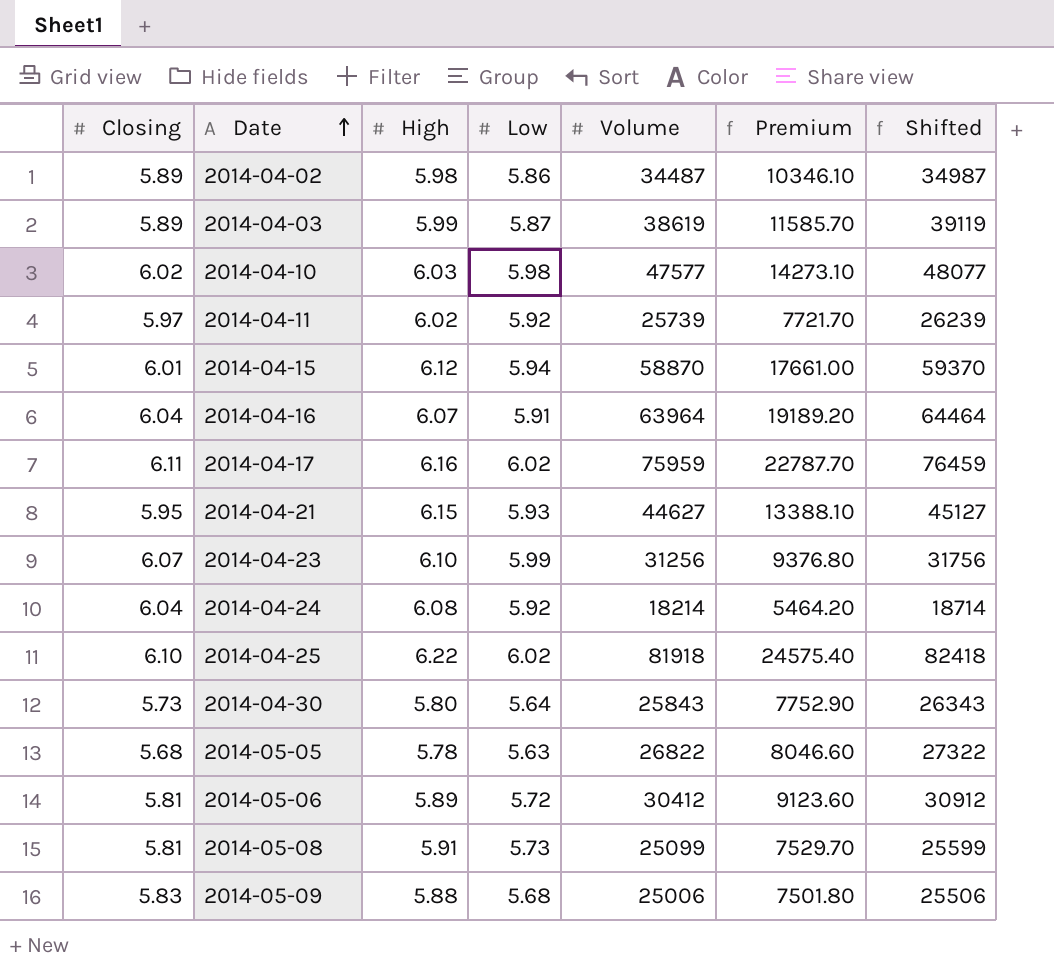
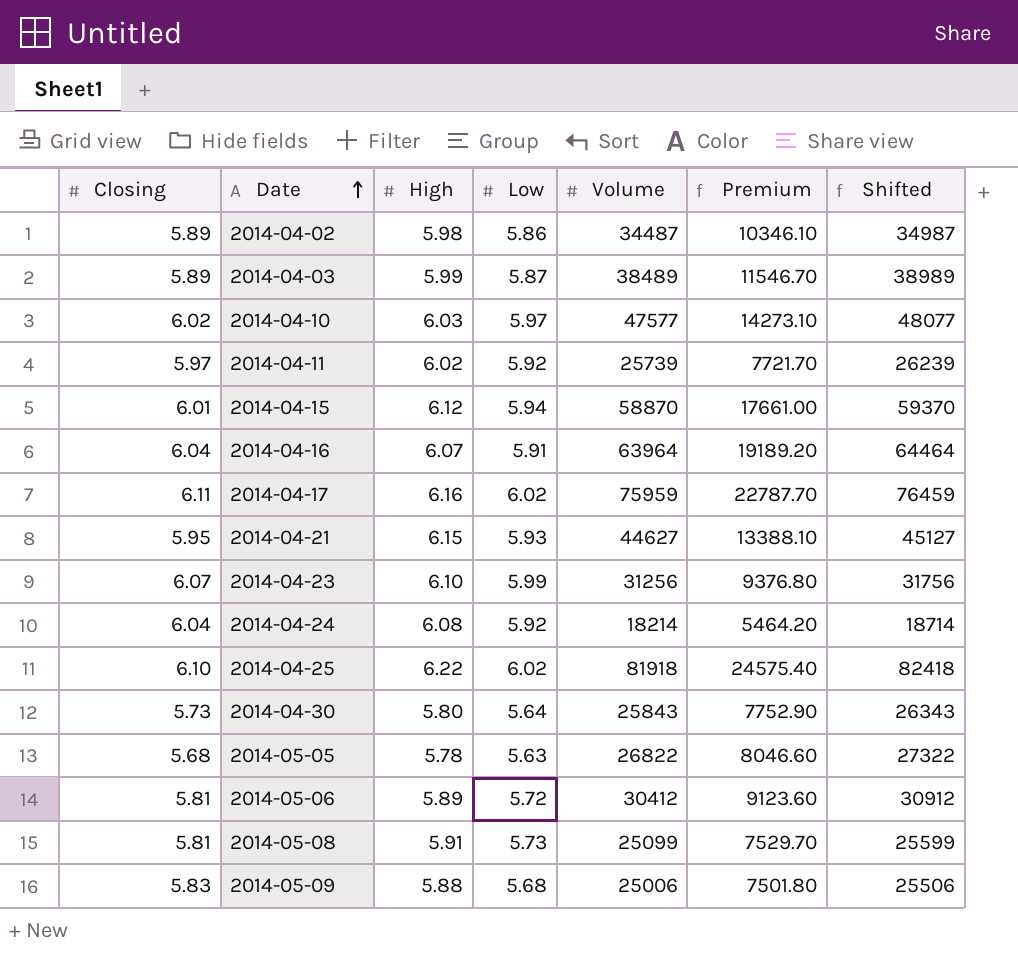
2014-04-03 | Volume: 38619 -> 38489
2014-04-03 | Premium: 11585.70 -> 11546.70
2014-04-03 | Shifted: 39119 -> 38989
2014-04-10 | Low: 5.98 -> 5.97

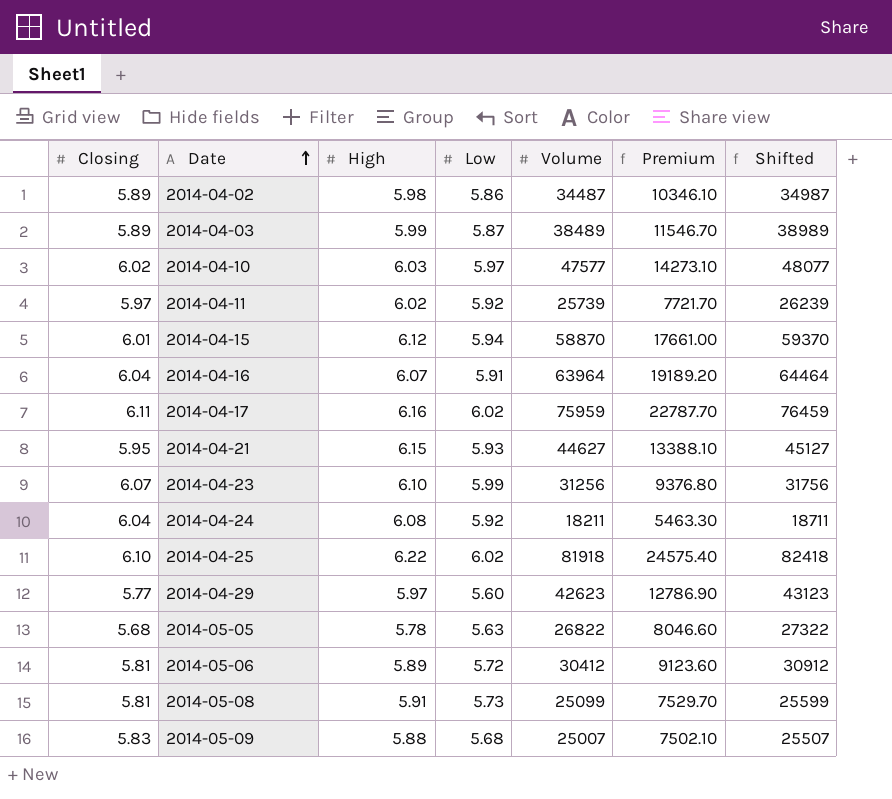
row 2014-04-30: 5.73 | 5.80 | 5.64 | 25843 | 7752.90 | 26343 -> none
2014-04-24 | Volume: 18214 -> 18211
2014-04-24 | Premium: 5464.20 -> 5463.30
2014-04-24 | Shifted: 18714 -> 18711
row 2014-04-29: none -> 5.77 | 5.97 | 5.60 | 42623 | 12786.90 | 43123
2014-05-09 | Volume: 25006 -> 25007
2014-05-09 | Premium: 7501.80 -> 7502.10
2014-05-09 | Shifted: 25506 -> 25507

